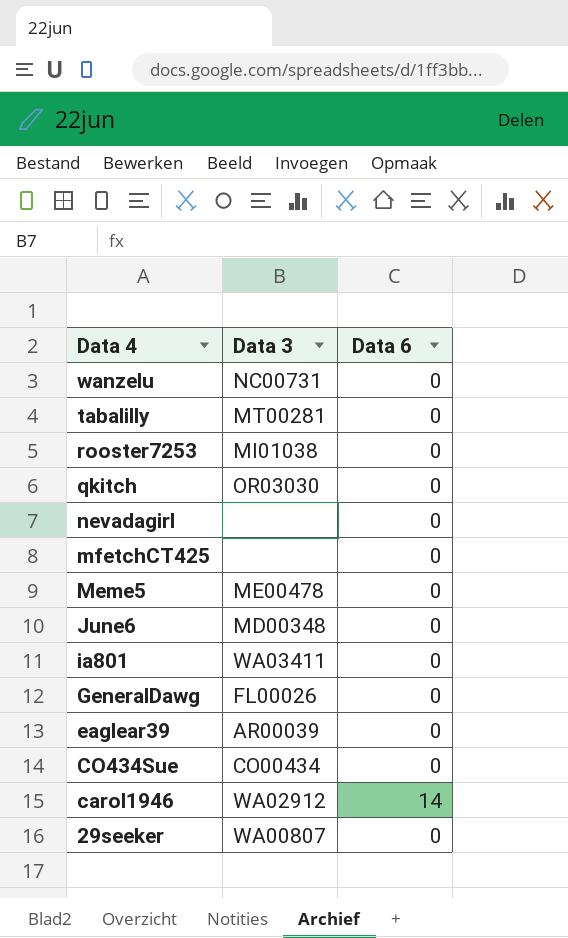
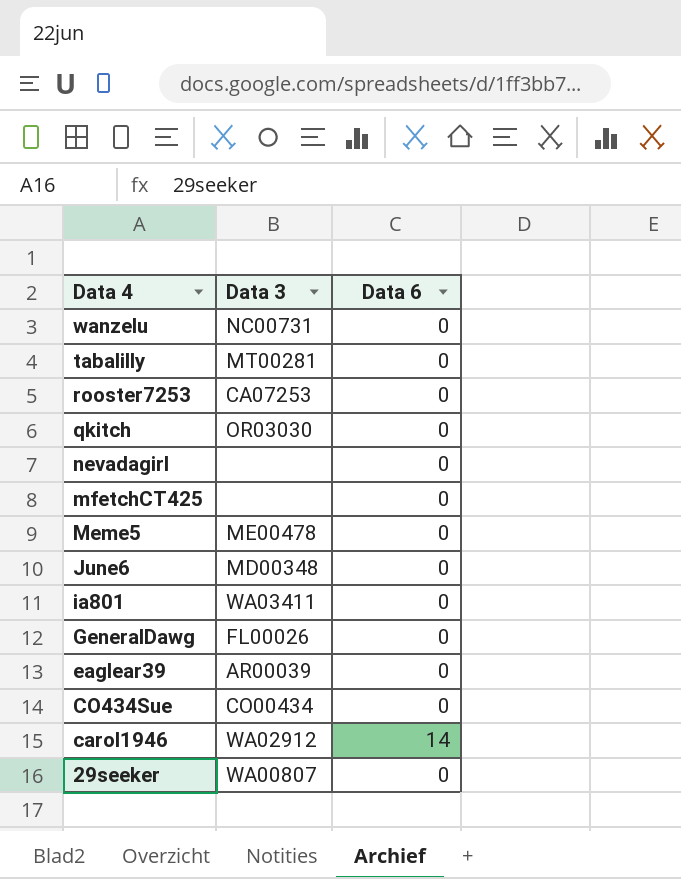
rooster7253 | Data 3: MI01038 -> CA07253

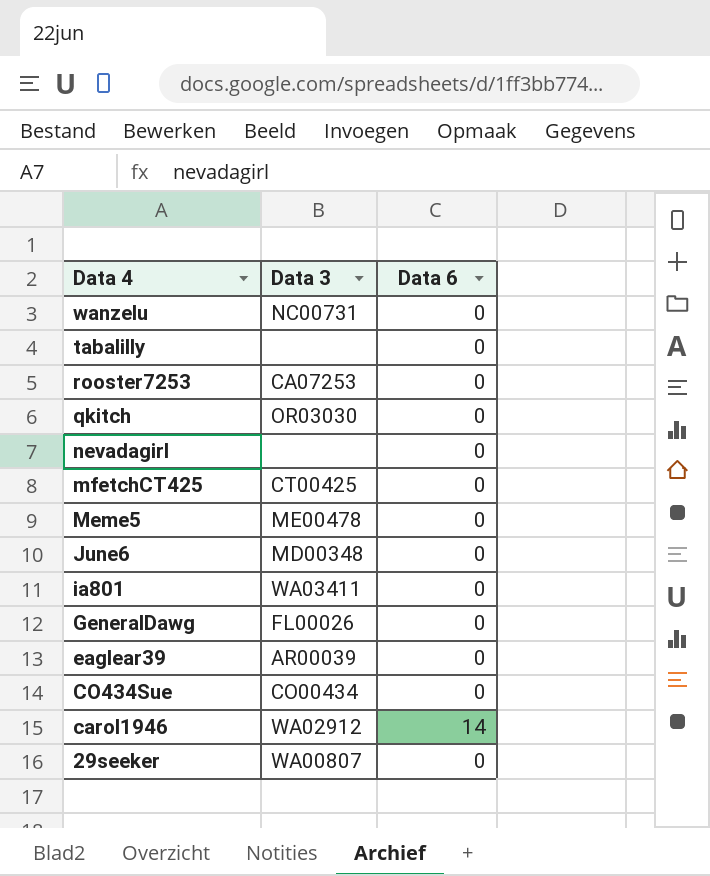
tabalilly | Data 3: MT00281 -> none
mfetchCT425 | Data 3: none -> CT00425

